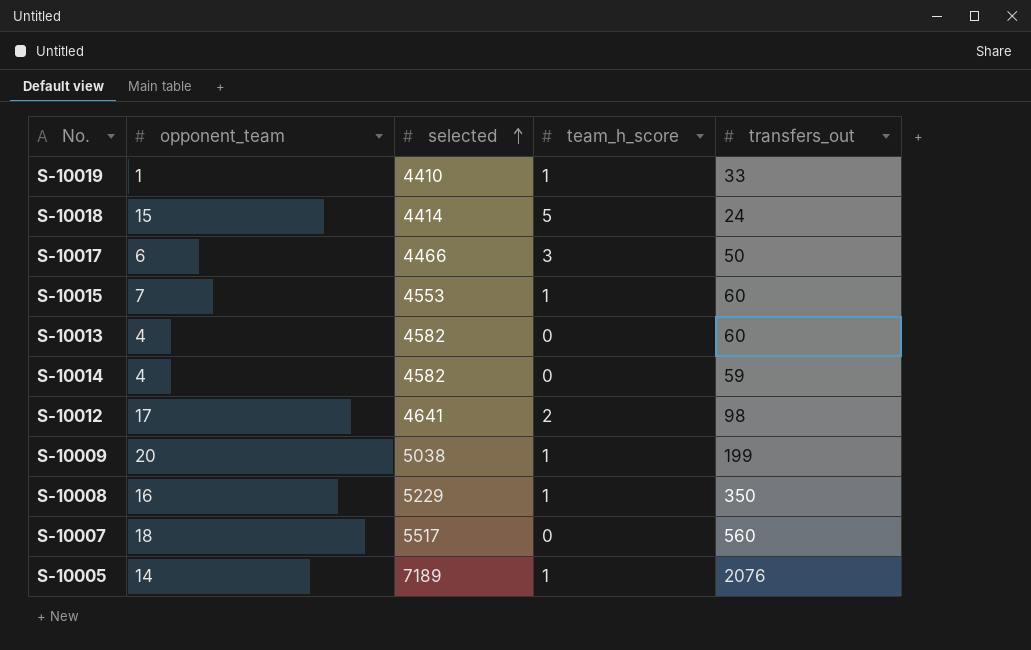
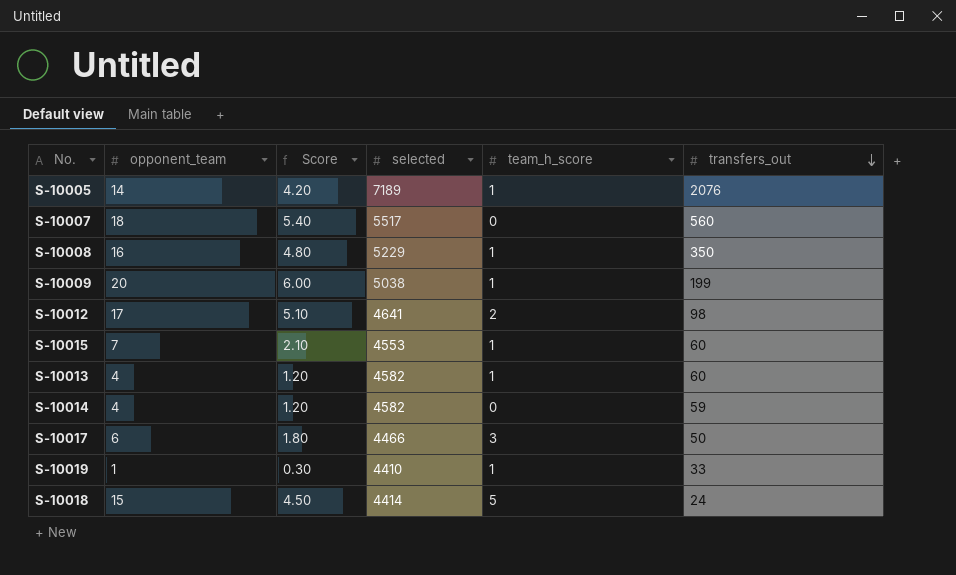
row order: selected ascending -> transfers_out descending
column Score | formula: none -> [opponent_team] * 0.3
S-10013 | team_h_score: 0 -> 1

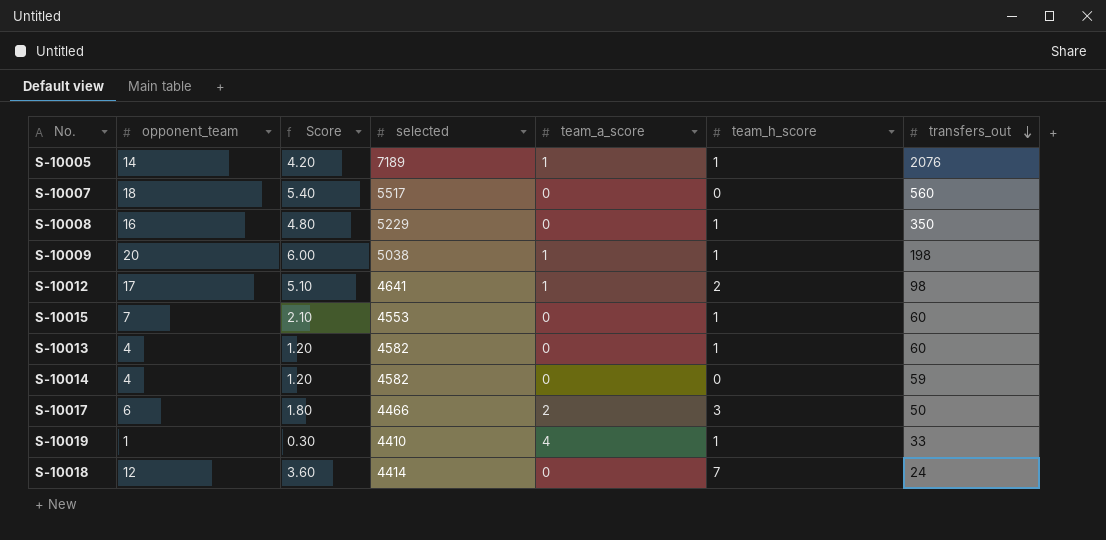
column team_a_score | position: none -> 5
S-10009 | transfers_out: 199 -> 198
S-10018 | opponent_team: 15 -> 12
S-10018 | Score: 4.50 -> 3.60
S-10018 | team_h_score: 5 -> 7

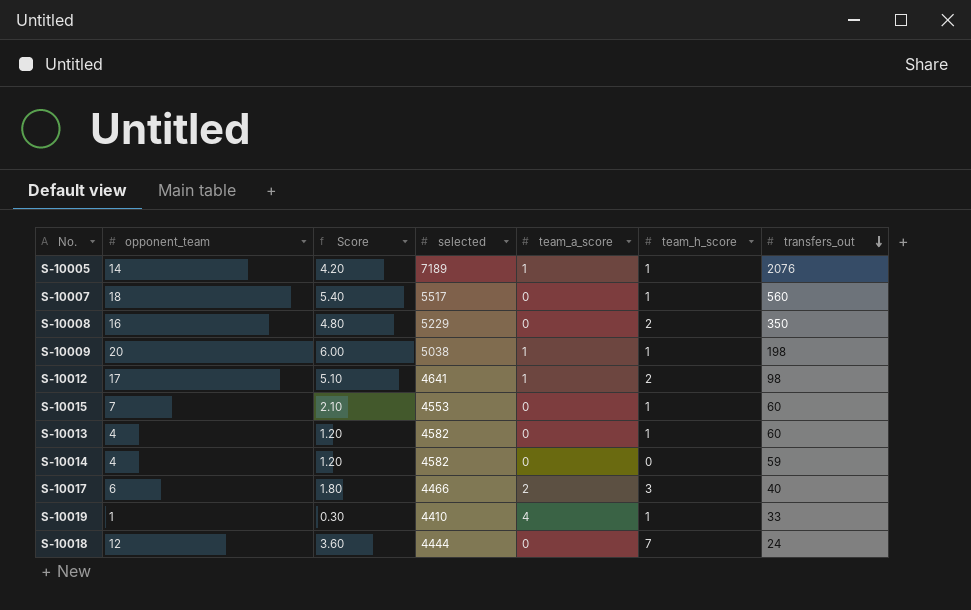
S-10007 | team_h_score: 0 -> 1
S-10008 | team_h_score: 1 -> 2
S-10017 | transfers_out: 50 -> 40
S-10018 | selected: 4414 -> 4444

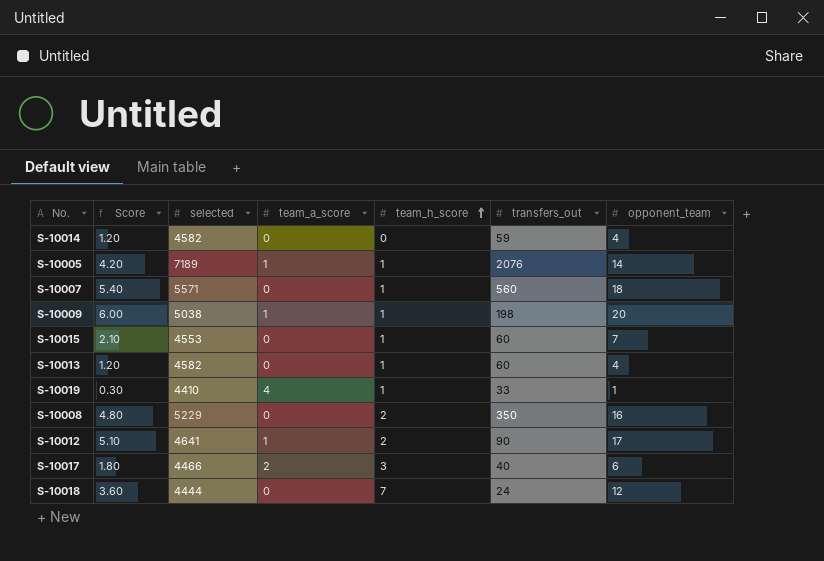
row order: transfers_out descending -> team_h_score ascending
column opponent_team | position: 2 -> 7
S-10007 | selected: 5517 -> 5571
S-10012 | transfers_out: 98 -> 90

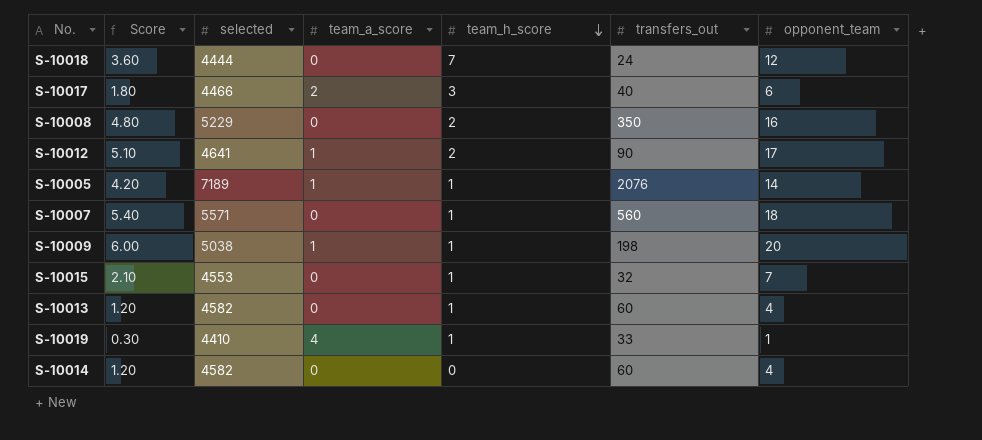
row order: team_h_score ascending -> team_h_score descending
S-10015 | transfers_out: 60 -> 32
S-10014 | transfers_out: 59 -> 60

